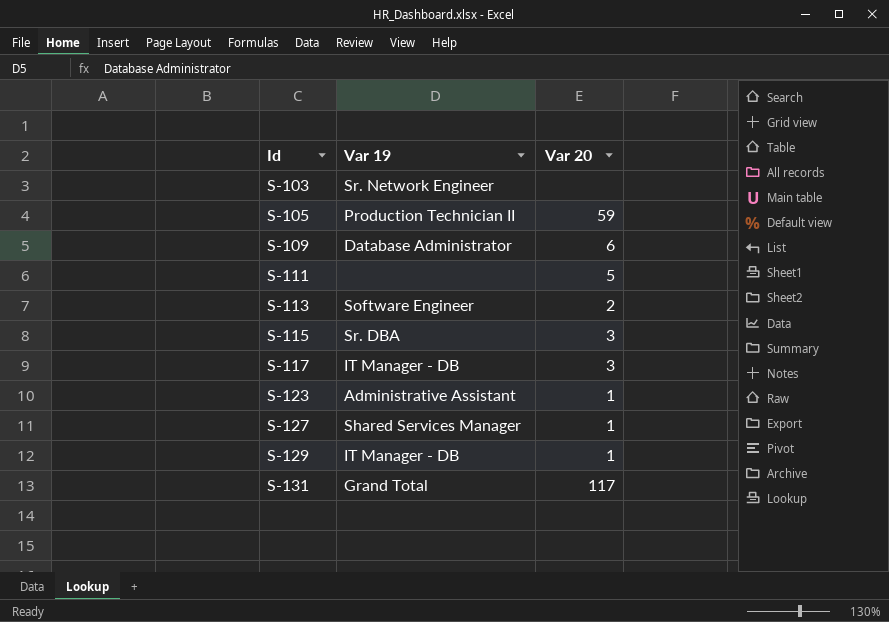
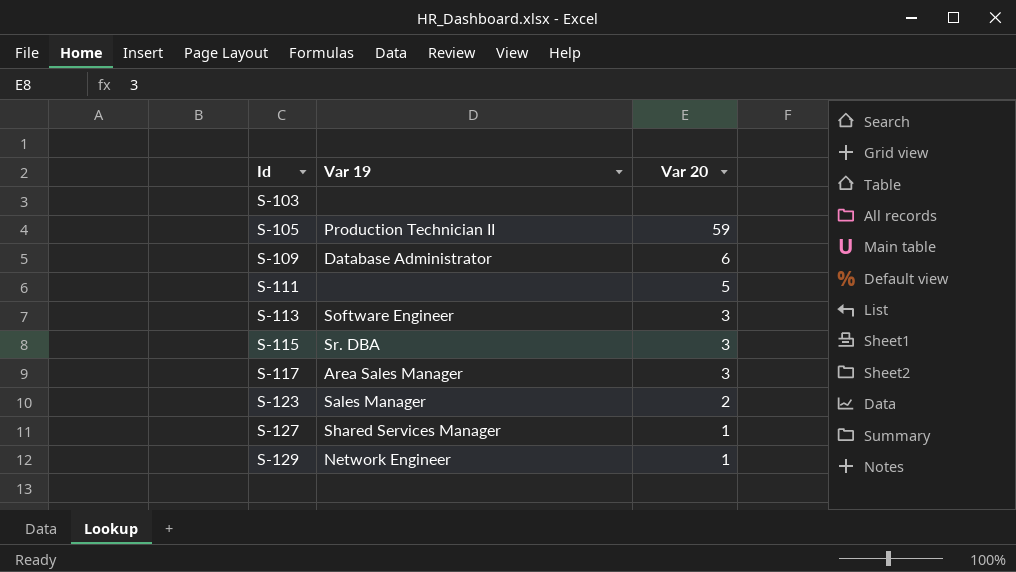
row S-131: Grand Total | 117 -> none
S-103 | Var 19: Sr. Network Engineer -> none
S-113 | Var 20: 2 -> 3
S-117 | Var 19: IT Manager - DB -> Area Sales Manager
S-123 | Var 19: Administrative Assistant -> Sales Manager
S-123 | Var 20: 1 -> 2
S-129 | Var 19: IT Manager - DB -> Network Engineer

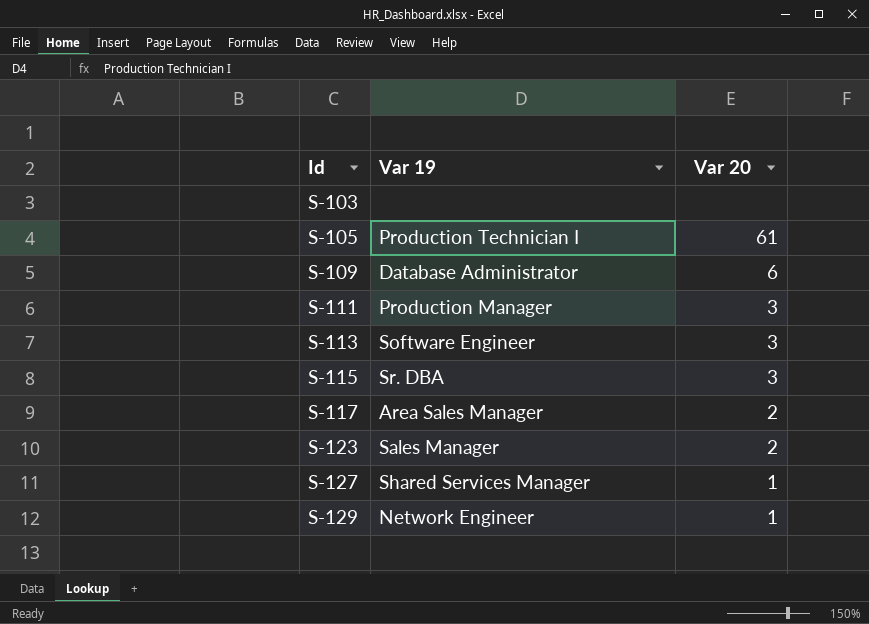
S-105 | Var 19: Production Technician II -> Production Technician I
S-105 | Var 20: 59 -> 61
S-111 | Var 19: none -> Production Manager
S-111 | Var 20: 5 -> 3
S-117 | Var 20: 3 -> 2

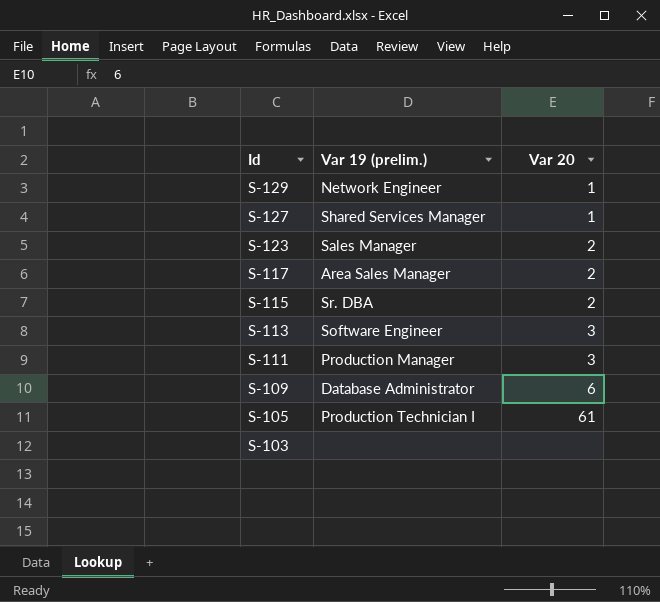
row order: Id ascending -> Id descending
column name: Var 19 -> Var 19 (prelim.)
S-115 | Var 20: 3 -> 2

